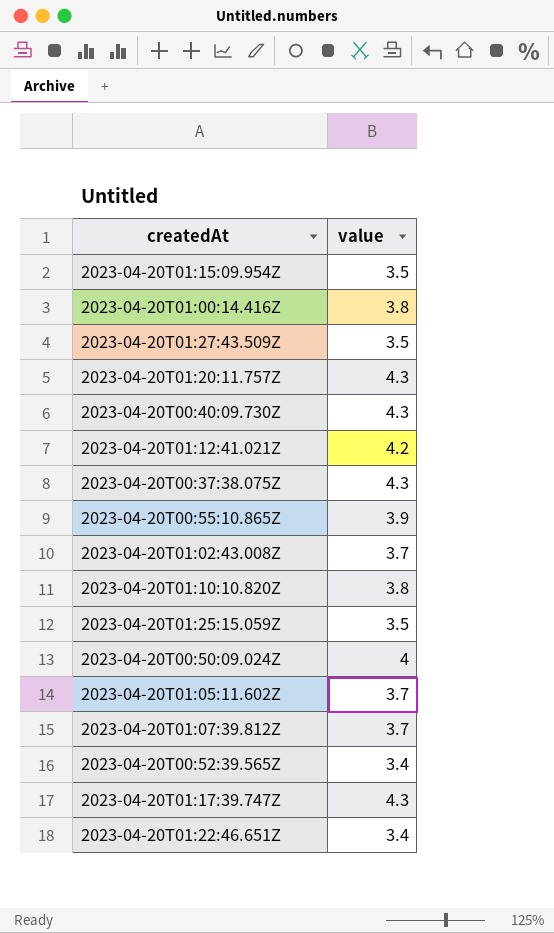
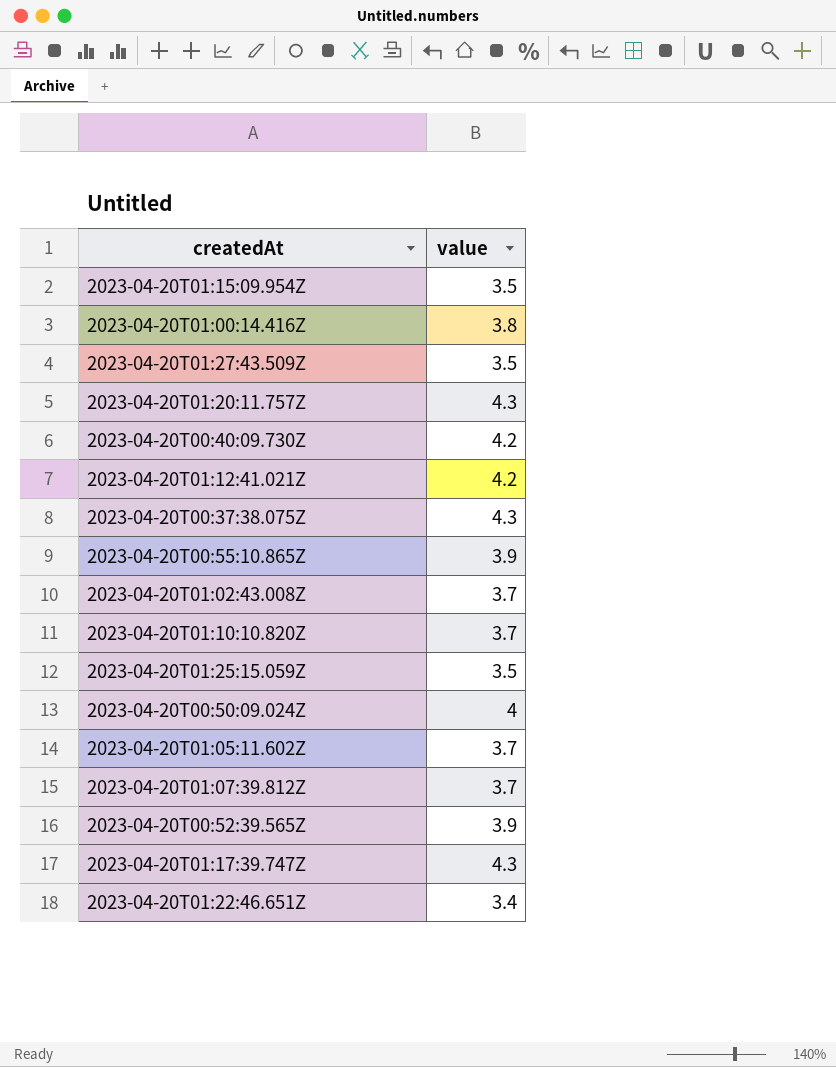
2023-04-20T00:40:09.730Z | value: 4.3 -> 4.2
2023-04-20T01:10:10.820Z | value: 3.8 -> 3.7
2023-04-20T00:52:39.565Z | value: 3.4 -> 3.9

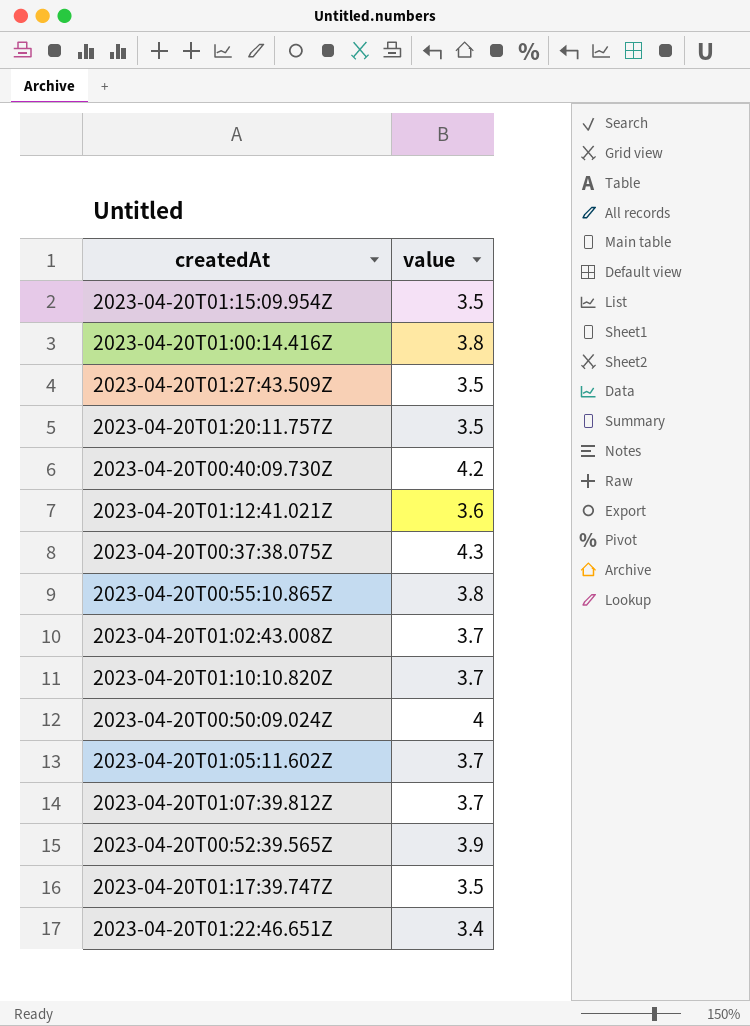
row 2023-04-20T01:25:15.059Z: 3.5 -> none
2023-04-20T01:20:11.757Z | value: 4.3 -> 3.5
2023-04-20T01:12:41.021Z | value: 4.2 -> 3.6
2023-04-20T00:55:10.865Z | value: 3.9 -> 3.8
2023-04-20T01:17:39.747Z | value: 4.3 -> 3.5

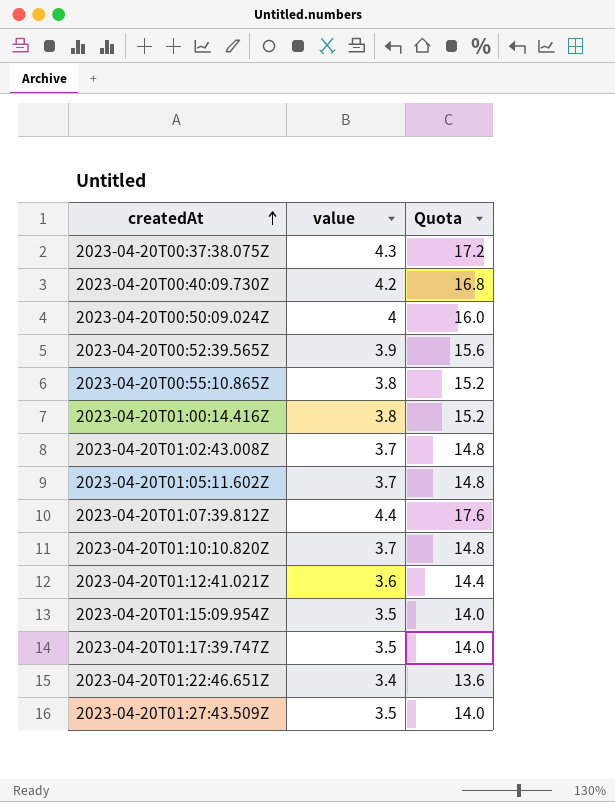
row order: none -> createdAt ascending
column Quota | formula: none -> [value] * 4
row 2023-04-20T01:20:11.757Z: 3.5 -> none
2023-04-20T01:07:39.812Z | value: 3.7 -> 4.4

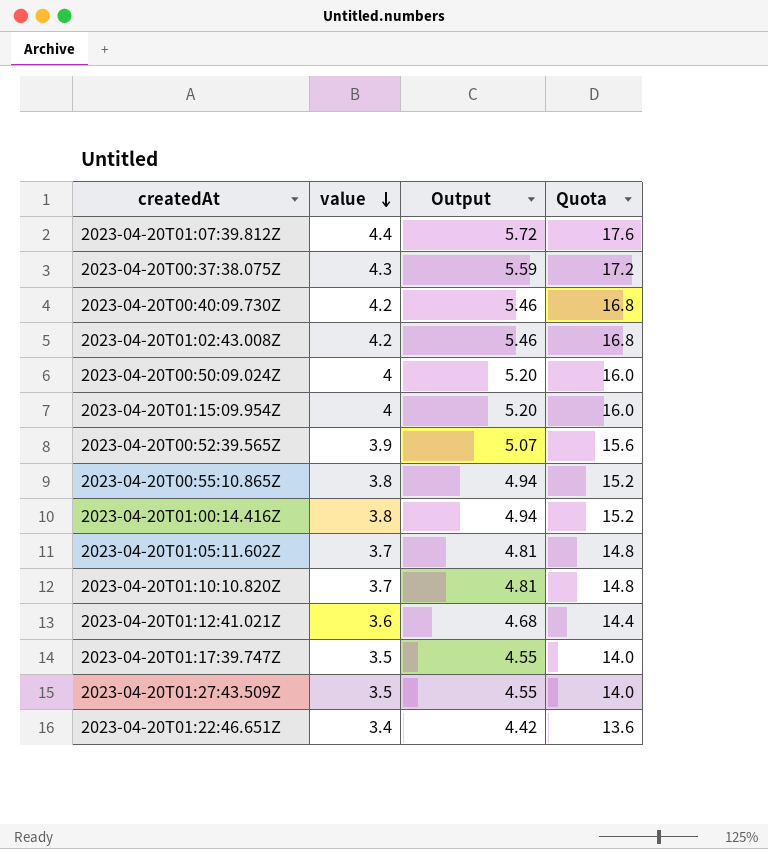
row order: createdAt ascending -> value descending
column Output | formula: none -> [value] * 1.3
2023-04-20T01:02:43.008Z | value: 3.7 -> 4.2
2023-04-20T01:02:43.008Z | Quota: 14.8 -> 16.8
2023-04-20T01:15:09.954Z | value: 3.5 -> 4
2023-04-20T01:15:09.954Z | Quota: 14.0 -> 16.0

